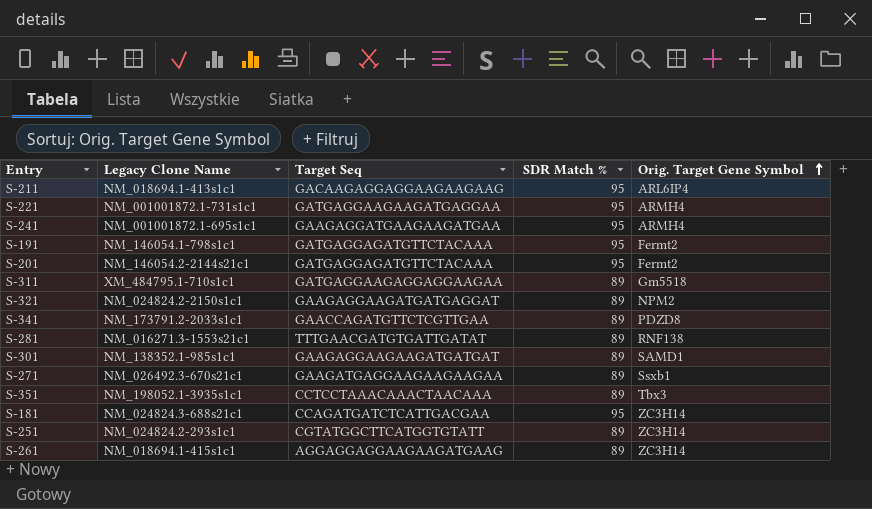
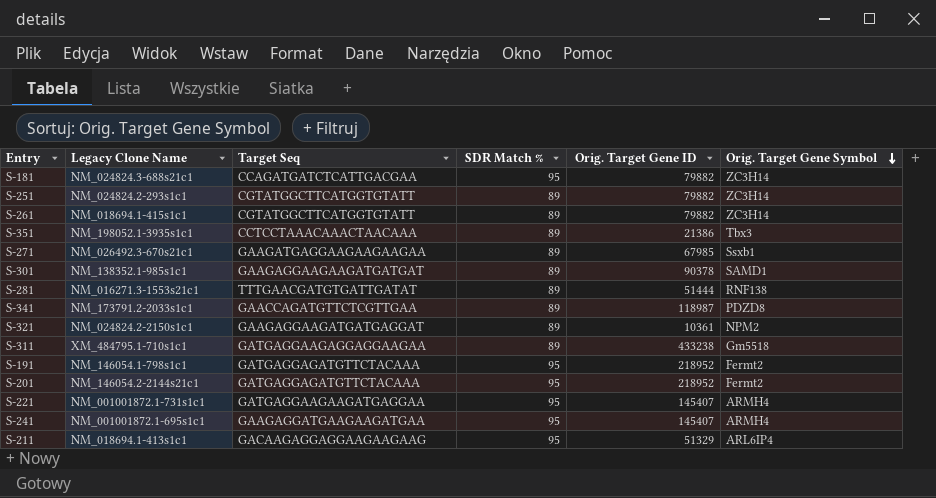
row order: Orig. Target Gene Symbol ascending -> Orig. Target Gene Symbol descending
column Orig. Target Gene ID | position: none -> 5
S-261 | Target Seq: AGGAGGAGGAAGAAGATGAAG -> CGTATGGCTTCATGGTGTATT

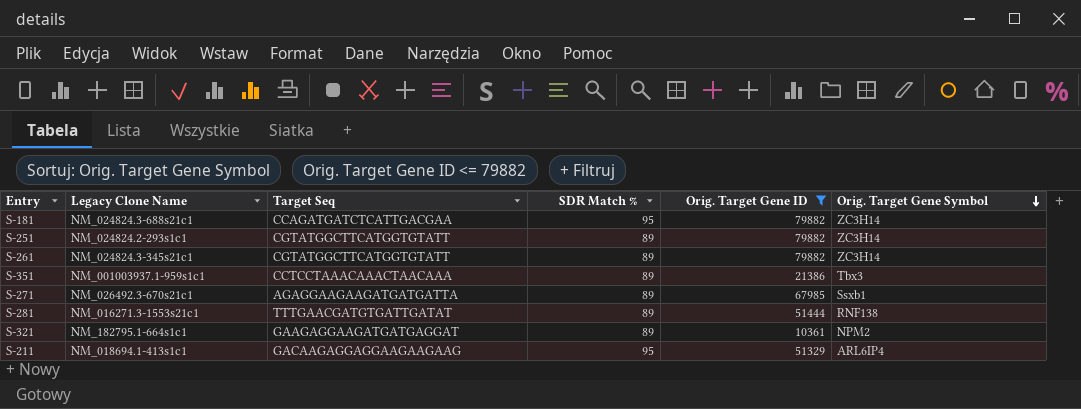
filter: none -> Orig. Target Gene ID <= 79882
S-261 | Legacy Clone Name: NM_018694.1-415s1c1 -> NM_024824.3-345s21c1
S-351 | Legacy Clone Name: NM_198052.1-3935s1c1 -> NM_001003937.1-959s1c1
S-271 | Target Seq: GAAGATGAGGAAGAAGAAGAA -> AGAGGAAGAAGATGATGATTA
S-321 | Legacy Clone Name: NM_024824.2-2150s1c1 -> NM_182795.1-664s1c1

